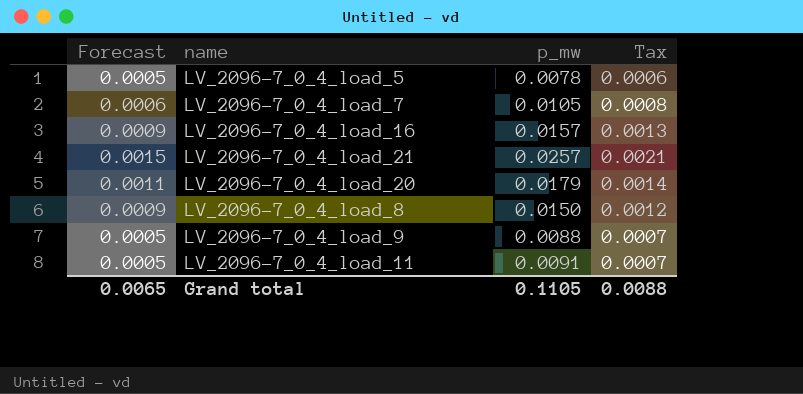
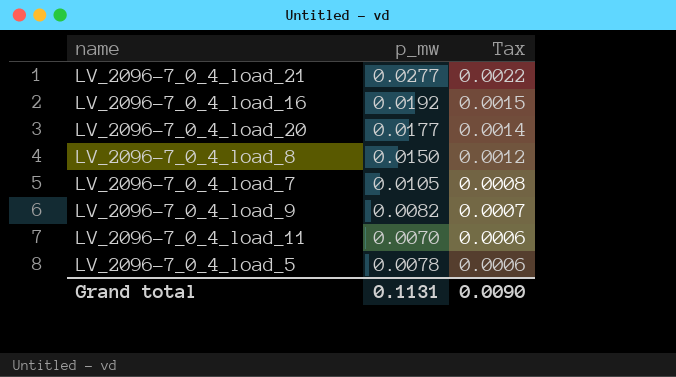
row order: none -> Tax descending
column Forecast | formula: [p_mw] * 0.06 -> none
LV_2096-7_0_4_load_21 | p_mw: 0.0257 -> 0.0277
LV_2096-7_0_4_load_21 | Tax: 0.0021 -> 0.0022
LV_2096-7_0_4_load_16 | p_mw: 0.0157 -> 0.0192
LV_2096-7_0_4_load_16 | Tax: 0.0013 -> 0.0015
LV_2096-7_0_4_load_20 | p_mw: 0.0179 -> 0.0177
LV_2096-7_0_4_load_9 | p_mw: 0.0088 -> 0.0082
LV_2096-7_0_4_load_11 | p_mw: 0.0091 -> 0.0070
LV_2096-7_0_4_load_11 | Tax: 0.0007 -> 0.0006
Grand total | p_mw: 0.1105 -> 0.1131
Grand total | Tax: 0.0088 -> 0.0090

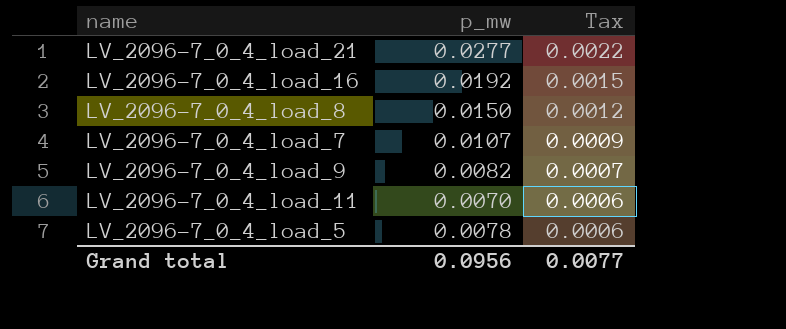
row LV_2096-7_0_4_load_20: 0.0177 | 0.0014 -> none
LV_2096-7_0_4_load_7 | p_mw: 0.0105 -> 0.0107
LV_2096-7_0_4_load_7 | Tax: 0.0008 -> 0.0009
Grand total | p_mw: 0.1131 -> 0.0956
Grand total | Tax: 0.0090 -> 0.0077

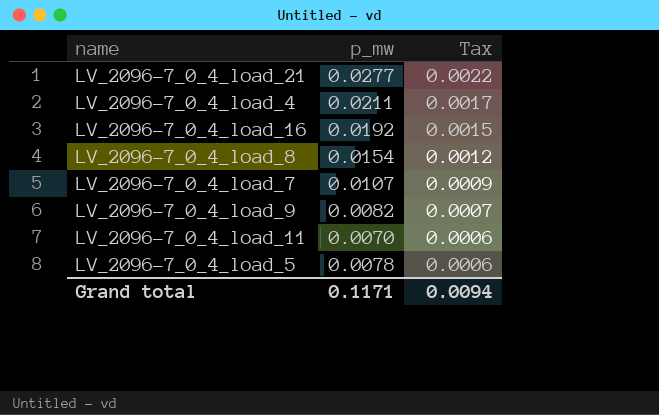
row LV_2096-7_0_4_load_4: none -> 0.0211 | 0.0017
LV_2096-7_0_4_load_8 | p_mw: 0.0150 -> 0.0154
Grand total | p_mw: 0.0956 -> 0.1171
Grand total | Tax: 0.0077 -> 0.0094

